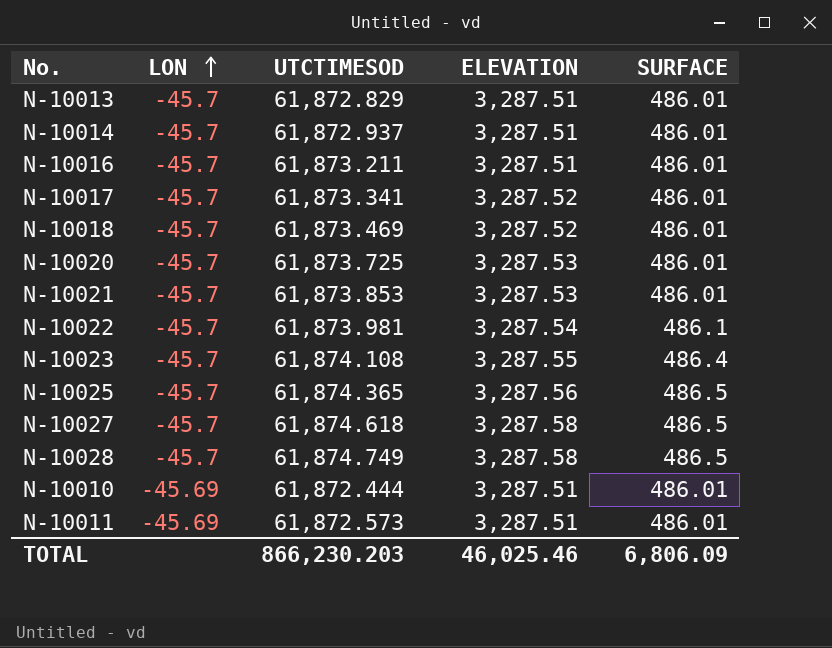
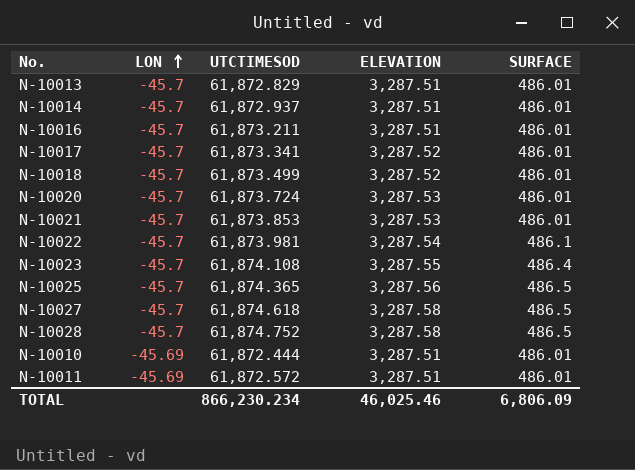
N-10018 | UTCTIMESOD: 61,873.469 -> 61,873.499
N-10020 | UTCTIMESOD: 61,873.725 -> 61,873.724
N-10028 | UTCTIMESOD: 61,874.749 -> 61,874.752
N-10011 | UTCTIMESOD: 61,872.573 -> 61,872.572
TOTAL | UTCTIMESOD: 866,230.203 -> 866,230.234

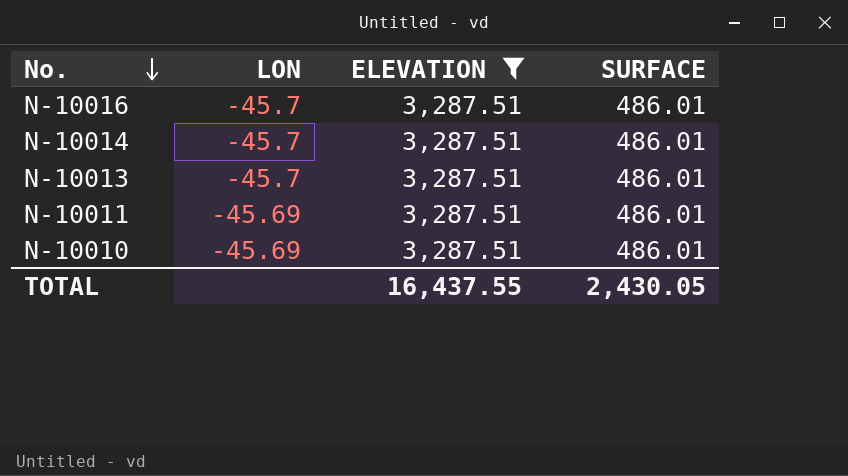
filter: none -> ELEVATION = 3,287.51
row order: LON ascending -> No. descending
column UTCTIMESOD | position: 3 -> none
TOTAL | ELEVATION: 46,025.46 -> 16,437.55
TOTAL | SURFACE: 6,806.09 -> 2,430.05

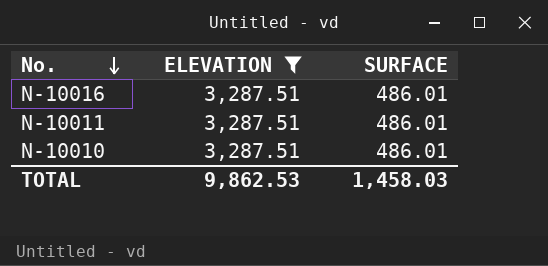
column LON | position: 2 -> none
row N-10014: -45.7 | 3,287.51 | 486.01 -> none
row N-10013: -45.7 | 3,287.51 | 486.01 -> none
TOTAL | ELEVATION: 16,437.55 -> 9,862.53
TOTAL | SURFACE: 2,430.05 -> 1,458.03

